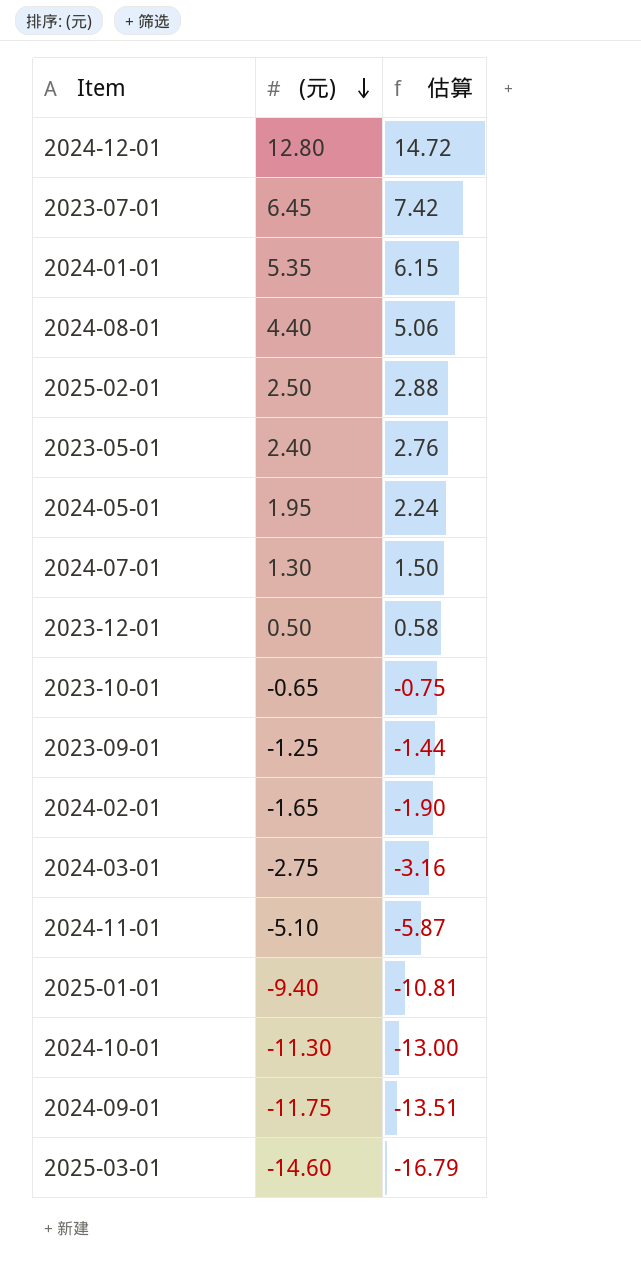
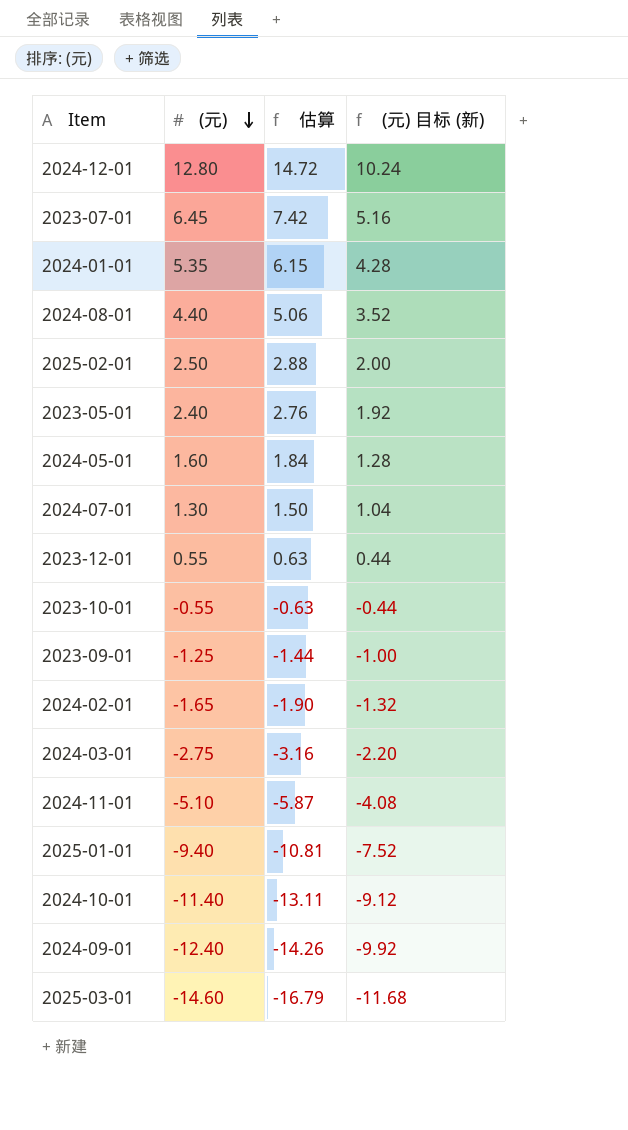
column (元) 目标 (新) | formula: none -> [(元)] * 0.8
2024-05-01 | (元): 1.95 -> 1.60
2024-05-01 | 估算: 2.24 -> 1.84
2023-12-01 | (元): 0.50 -> 0.55
2023-12-01 | 估算: 0.58 -> 0.63
2023-10-01 | (元): -0.65 -> -0.55
2023-10-01 | 估算: -0.75 -> -0.63
2024-10-01 | (元): -11.30 -> -11.40
2024-10-01 | 估算: -13.00 -> -13.11
2024-09-01 | (元): -11.75 -> -12.40
2024-09-01 | 估算: -13.51 -> -14.26

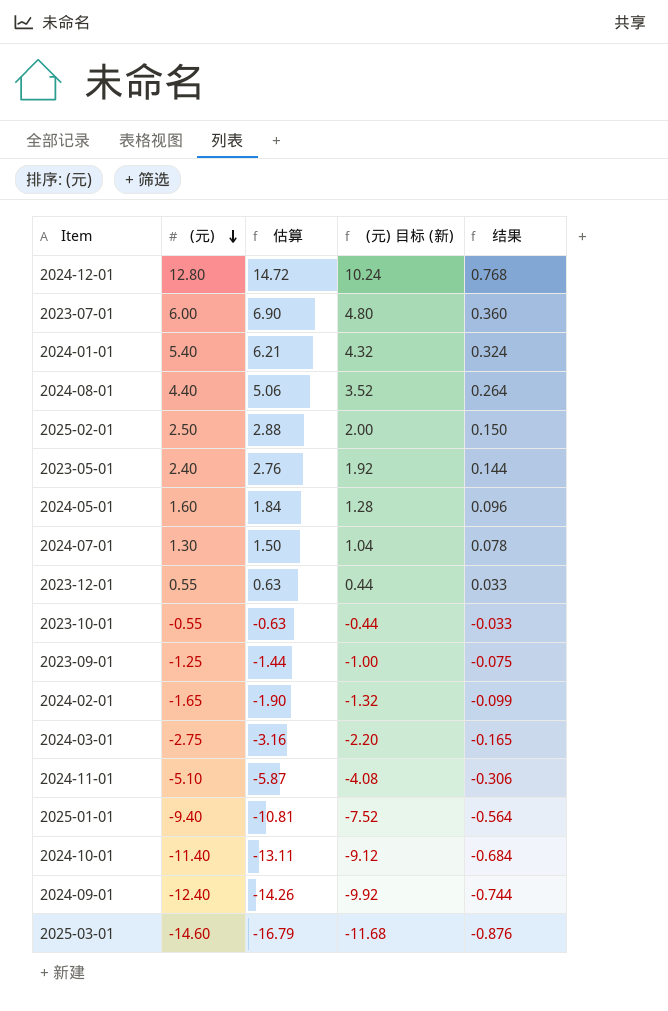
column 结果 | formula: none -> [(元)] * 0.06
2023-07-01 | (元): 6.45 -> 6.00
2023-07-01 | 估算: 7.42 -> 6.90
2023-07-01 | (元) 目标 (新): 5.16 -> 4.80
2024-01-01 | (元): 5.35 -> 5.40
2024-01-01 | 估算: 6.15 -> 6.21
2024-01-01 | (元) 目标 (新): 4.28 -> 4.32

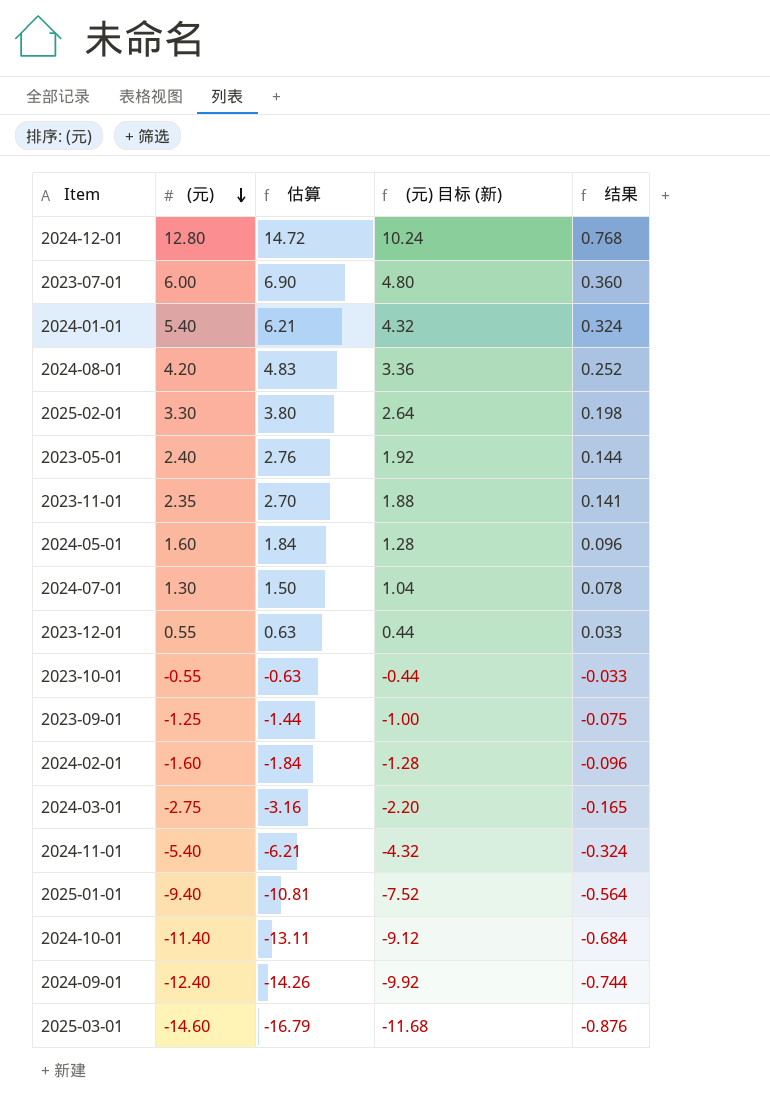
2024-08-01 | (元): 4.40 -> 4.20
2024-08-01 | 估算: 5.06 -> 4.83
2024-08-01 | (元) 目标 (新): 3.52 -> 3.36
2024-08-01 | 结果: 0.264 -> 0.252
2025-02-01 | (元): 2.50 -> 3.30
2025-02-01 | 估算: 2.88 -> 3.80
2025-02-01 | (元) 目标 (新): 2.00 -> 2.64
2025-02-01 | 结果: 0.150 -> 0.198
row 2023-11-01: none -> 2.35 | 2.70 | 1.88 | 0.141
2024-02-01 | (元): -1.65 -> -1.60
2024-02-01 | 估算: -1.90 -> -1.84
2024-02-01 | (元) 目标 (新): -1.32 -> -1.28
2024-02-01 | 结果: -0.099 -> -0.096
2024-11-01 | (元): -5.10 -> -5.40
2024-11-01 | 估算: -5.87 -> -6.21
2024-11-01 | (元) 目标 (新): -4.08 -> -4.32
2024-11-01 | 结果: -0.306 -> -0.324

